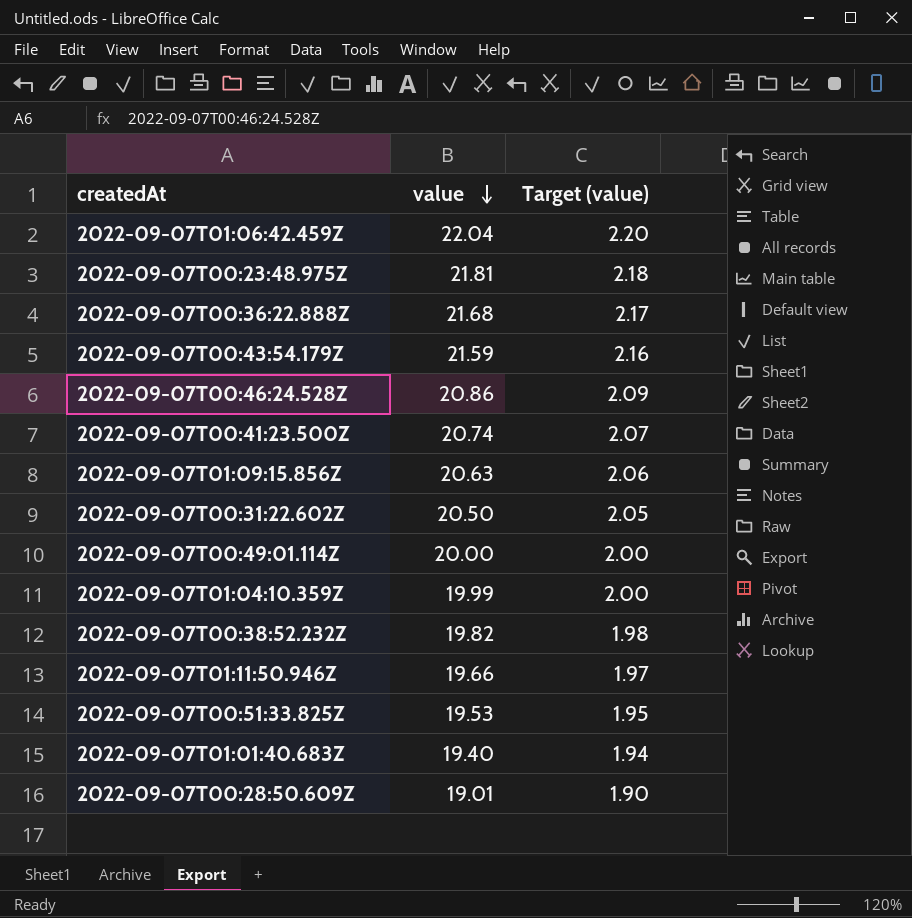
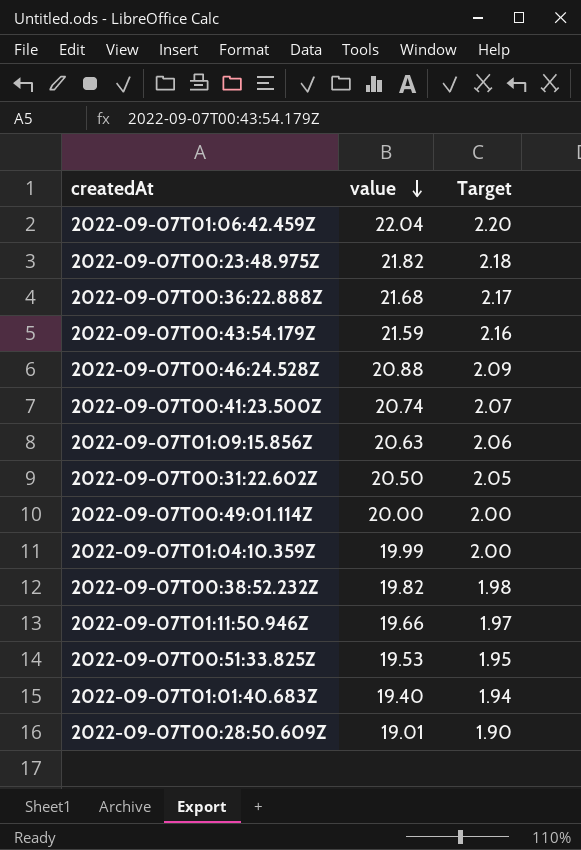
column name: Target (value) -> Target
2022-09-07T00:23:48.975Z | value: 21.81 -> 21.82
2022-09-07T00:46:24.528Z | value: 20.86 -> 20.88

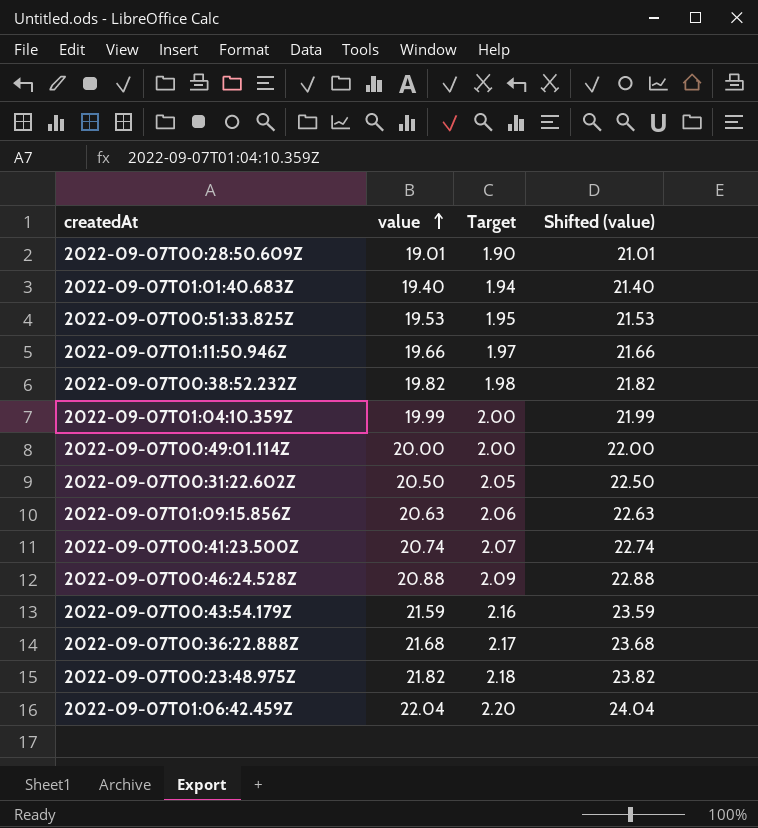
row order: value descending -> value ascending
column Shifted (value) | formula: none -> [value] + 2

